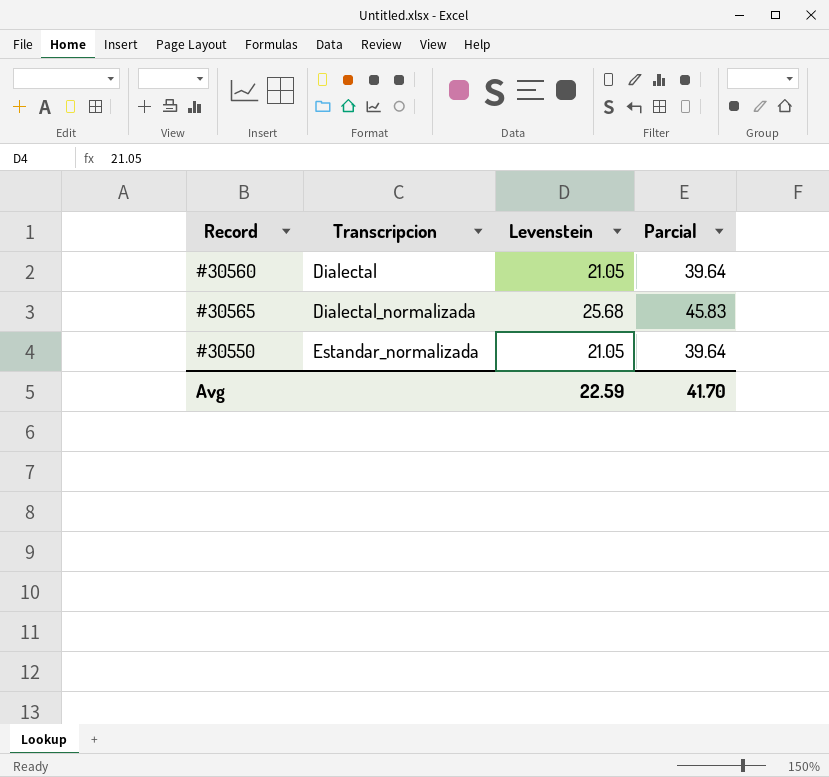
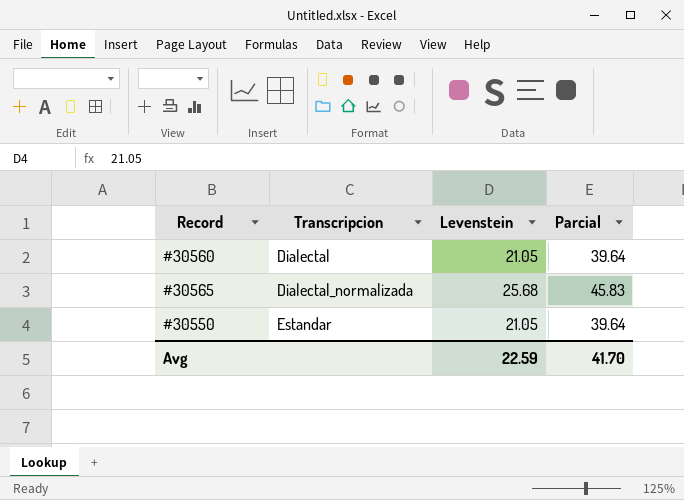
#30550 | Transcripcion: Estandar_normalizada -> Estandar

